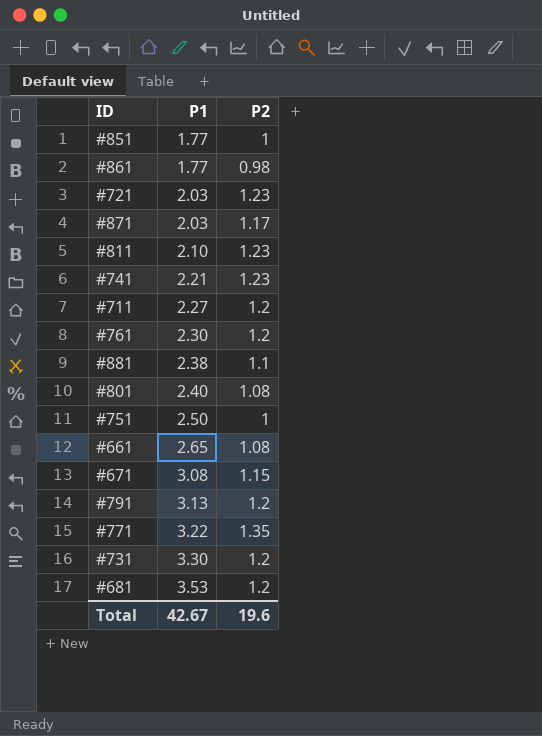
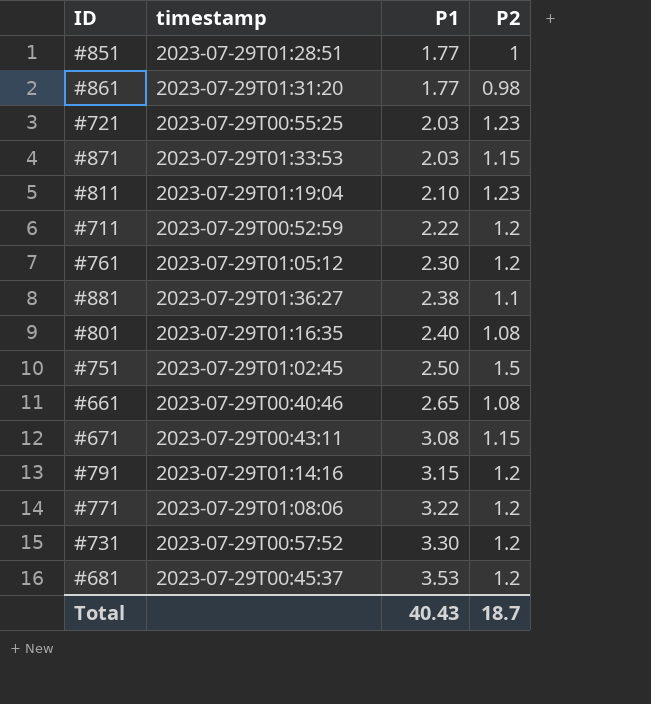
column timestamp | position: none -> 2
row #741: 2.21 | 1.23 -> none
#871 | P2: 1.17 -> 1.15
#711 | P1: 2.27 -> 2.22
#751 | P2: 1 -> 1.5
#791 | P1: 3.13 -> 3.15
#771 | P2: 1.35 -> 1.2
Total | P1: 42.67 -> 40.43
Total | P2: 19.6 -> 18.7

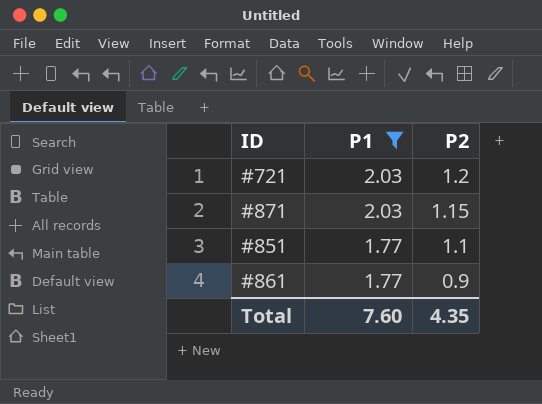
filter: none -> P1 <= 2.03
row order: P1 ascending -> P1 descending
column timestamp | position: 2 -> none
#721 | P2: 1.23 -> 1.2
#851 | P2: 1 -> 1.1
#861 | P2: 0.98 -> 0.9
Total | P1: 40.43 -> 7.60
Total | P2: 18.7 -> 4.35

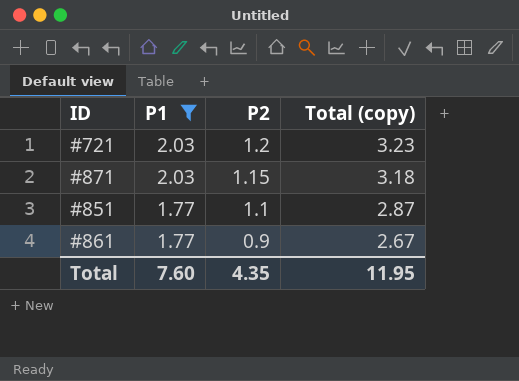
column Total (copy) | formula: none -> [P1] + [P2]

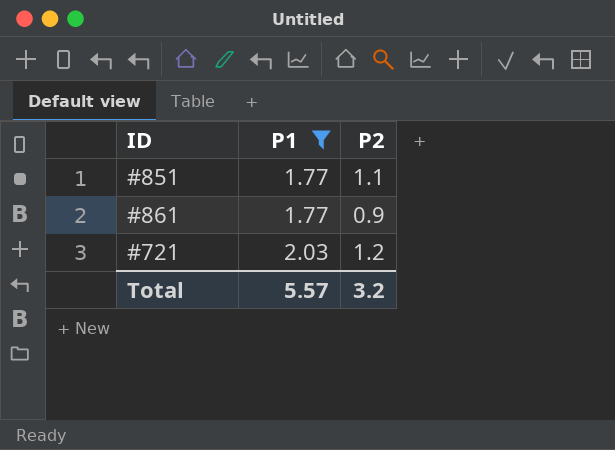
row order: P1 descending -> P1 ascending
column Total (copy) | formula: [P1] + [P2] -> none
row #871: 2.03 | 1.15 | 3.18 -> none
Total | P1: 7.60 -> 5.57
Total | P2: 4.35 -> 3.2

